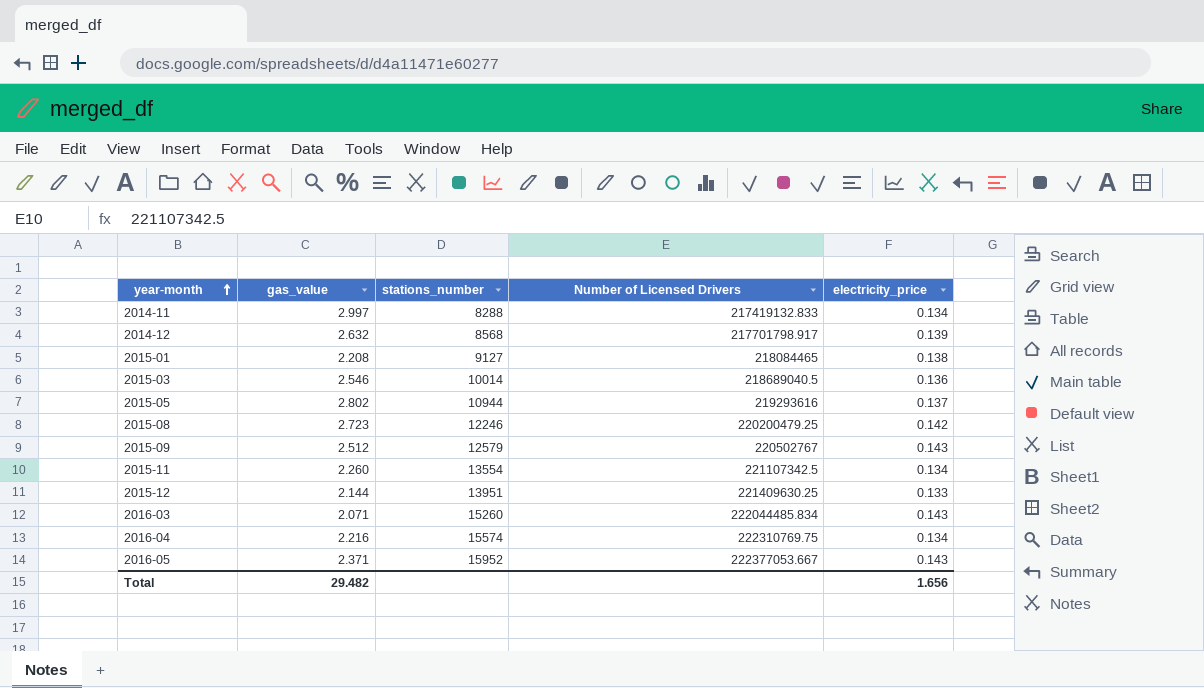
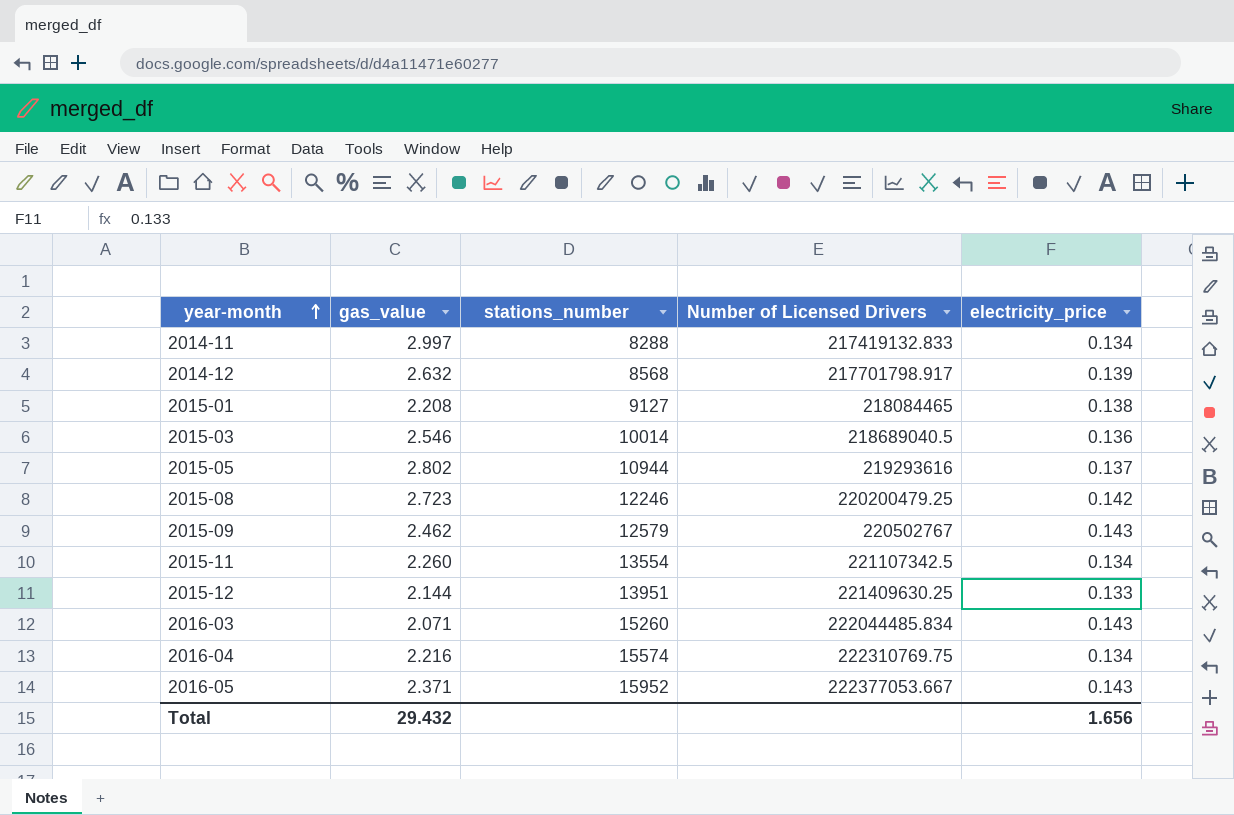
2015-09 | gas_value: 2.512 -> 2.462
Total | gas_value: 29.482 -> 29.432

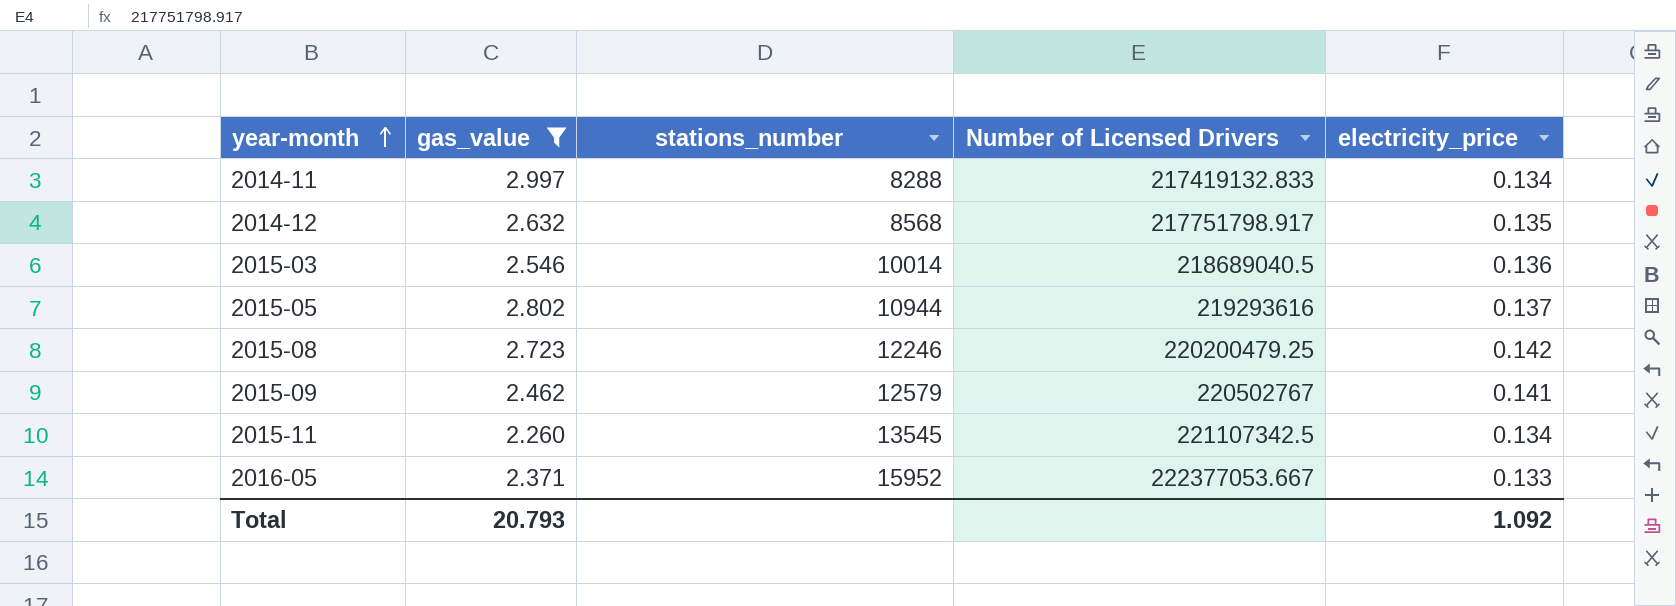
filter: none -> gas_value >= 2.260
2014-12 | Number of Licensed Drivers: 217701798.917 -> 217751798.917
2014-12 | electricity_price: 0.139 -> 0.135
2015-09 | electricity_price: 0.143 -> 0.141
2015-11 | stations_number: 13554 -> 13545
2016-05 | electricity_price: 0.143 -> 0.133
Total | gas_value: 29.432 -> 20.793
Total | electricity_price: 1.656 -> 1.092

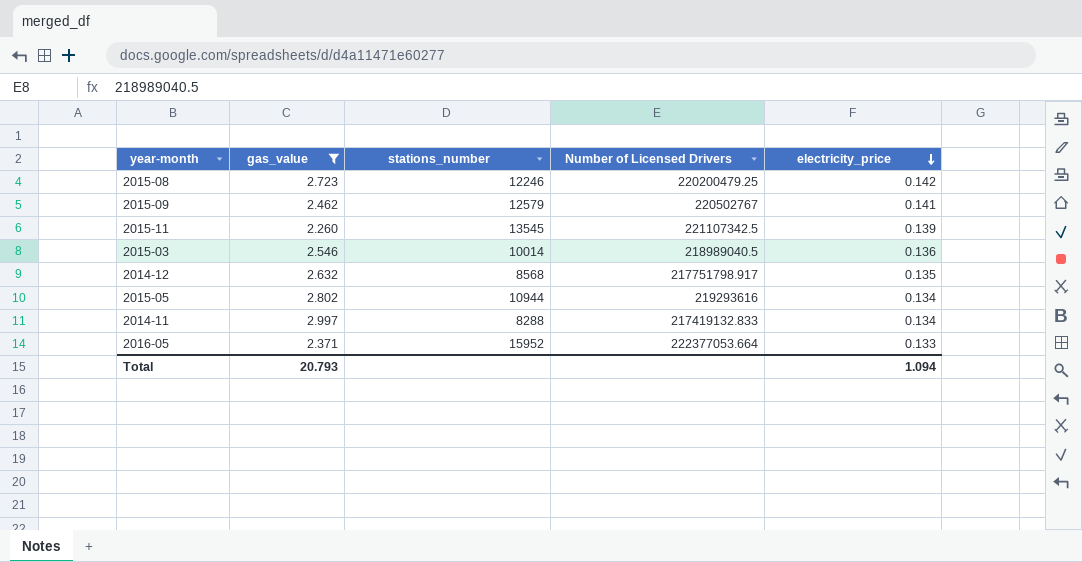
row order: year-month ascending -> electricity_price descending
2015-11 | electricity_price: 0.134 -> 0.139
2015-03 | Number of Licensed Drivers: 218689040.5 -> 218989040.5
2015-05 | electricity_price: 0.137 -> 0.134
2016-05 | Number of Licensed Drivers: 222377053.667 -> 222377053.664
Total | electricity_price: 1.092 -> 1.094

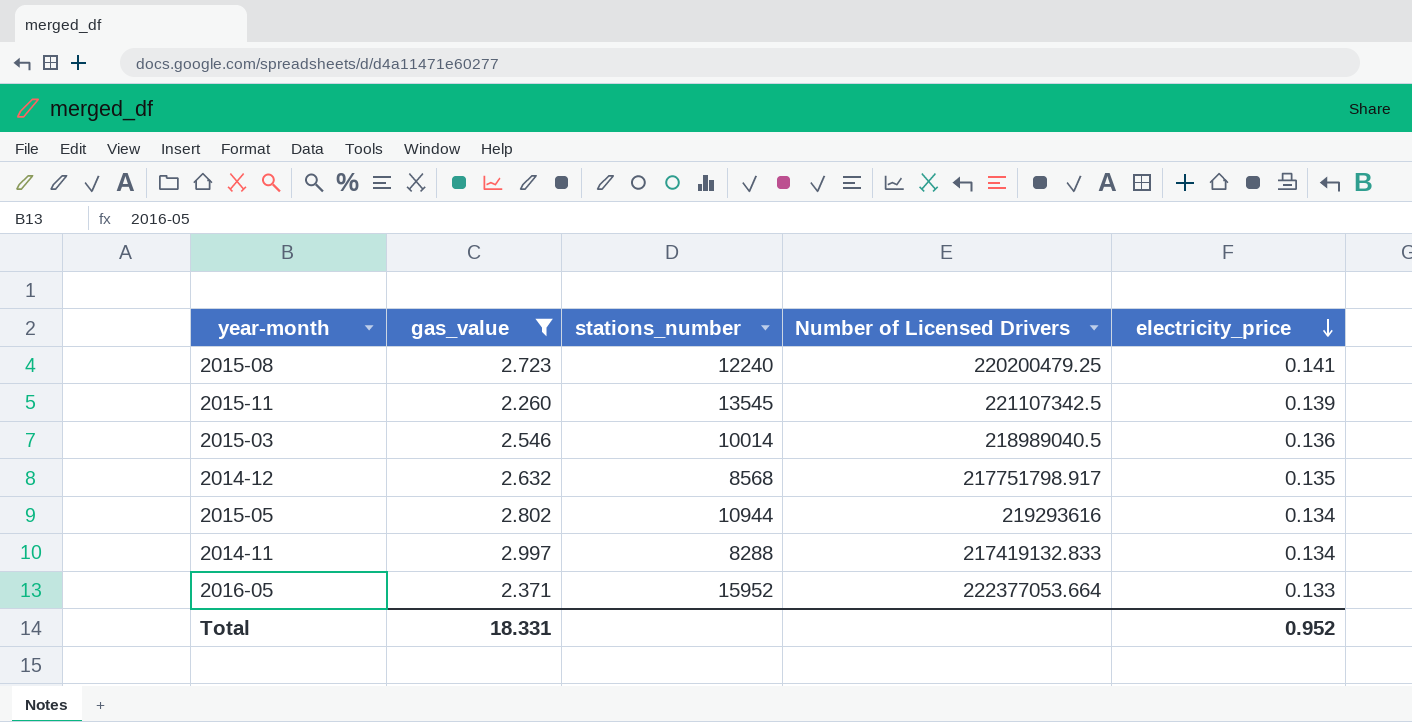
row 2015-09: 2.462 | 12579 | 220502767 | 0.141 -> none
2015-08 | stations_number: 12246 -> 12240
2015-08 | electricity_price: 0.142 -> 0.141
Total | gas_value: 20.793 -> 18.331
Total | electricity_price: 1.094 -> 0.952

